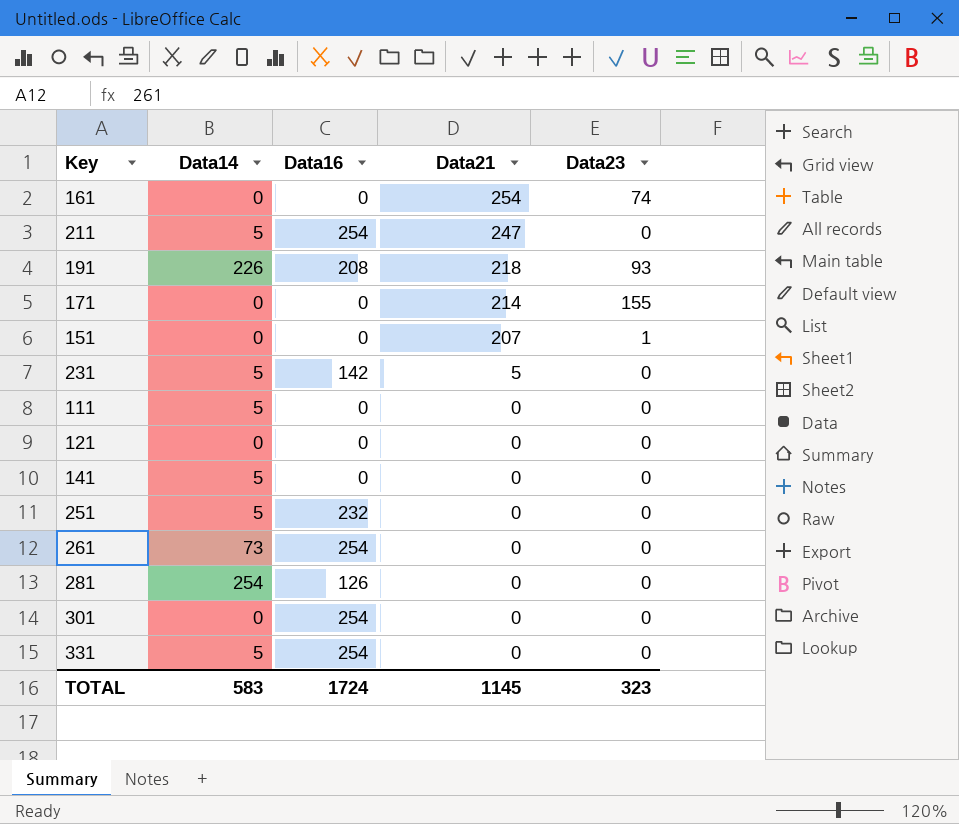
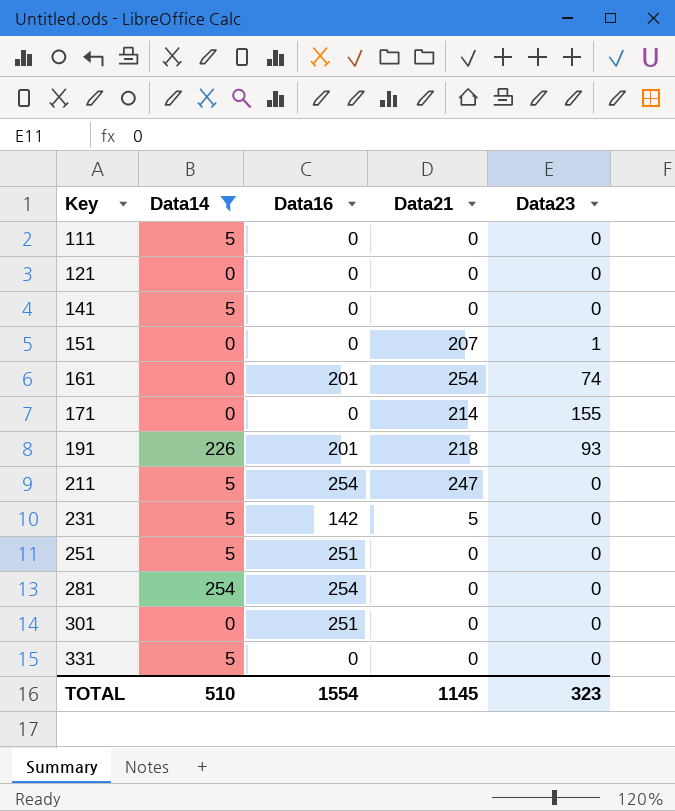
filter: none -> Data14 != 73
row order: Data21 descending -> Key ascending
161 | Data16: 0 -> 201
191 | Data16: 208 -> 201
251 | Data16: 232 -> 251
281 | Data16: 126 -> 254
301 | Data16: 254 -> 251
331 | Data16: 254 -> 0
TOTAL | Data14: 583 -> 510
TOTAL | Data16: 1724 -> 1554

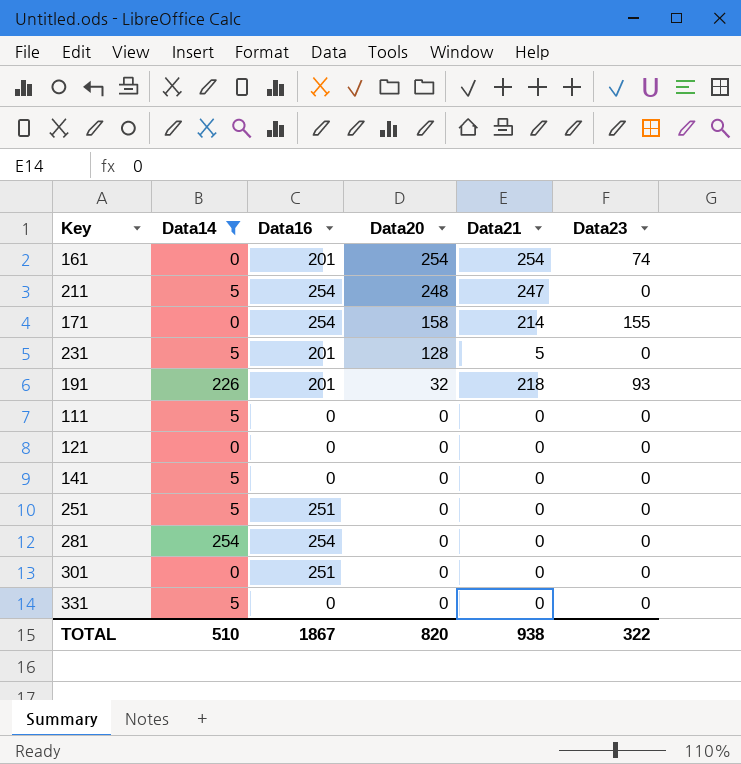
row order: Key ascending -> Data20 descending
column Data20 | position: none -> 4
row 151: 0 | 0 | 207 | 1 -> none
171 | Data16: 0 -> 254
231 | Data16: 142 -> 201
TOTAL | Data16: 1554 -> 1867
TOTAL | Data21: 1145 -> 938
TOTAL | Data23: 323 -> 322

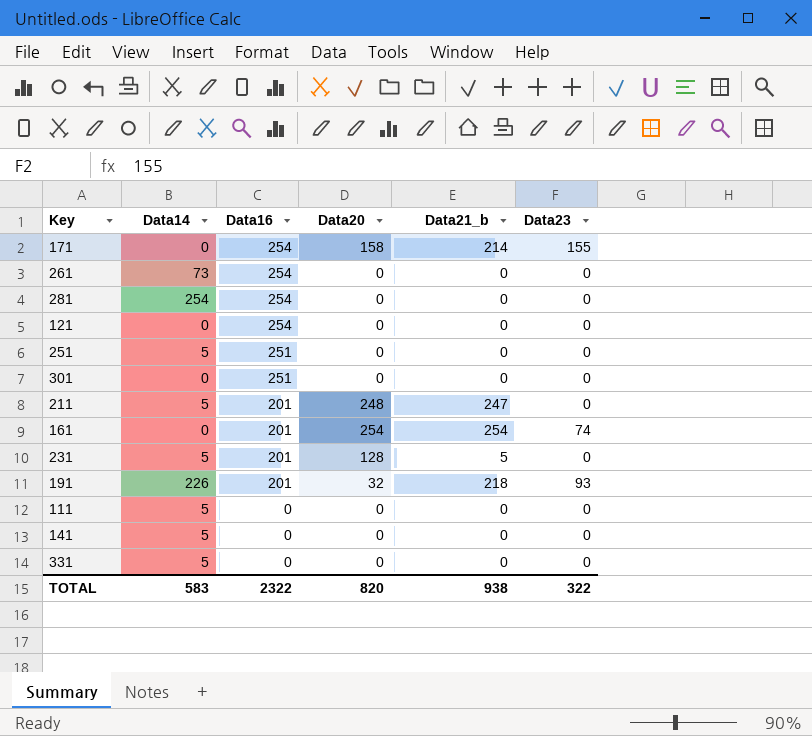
filter: Data14 != 73 -> none
row order: Data20 descending -> Data16 descending
column name: Data21 -> Data21_b
121 | Data16: 0 -> 254
211 | Data16: 254 -> 201
TOTAL | Data14: 510 -> 583
TOTAL | Data16: 1867 -> 2322

